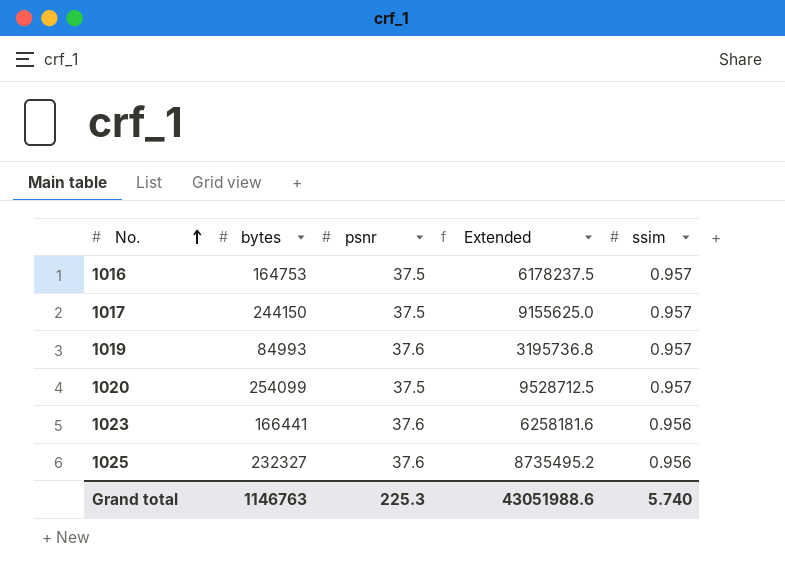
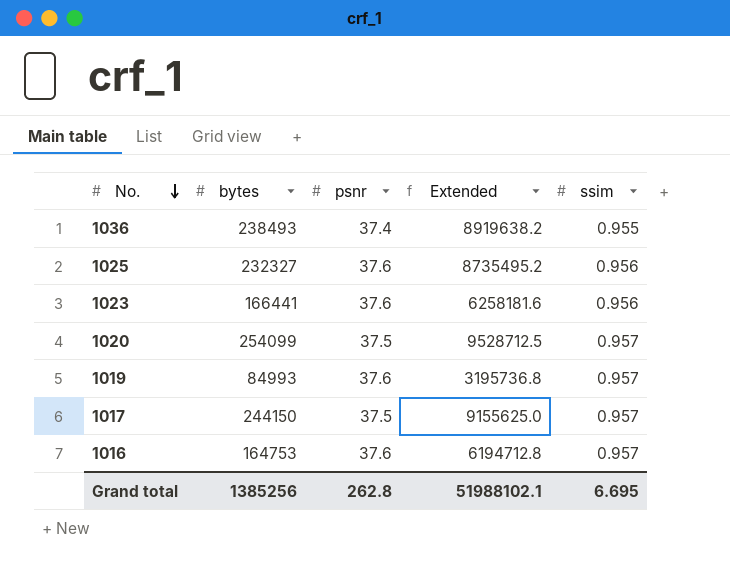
row order: No. ascending -> No. descending
row 1036: none -> 238493 | 37.4 | 8919638.2 | 0.955
1016 | psnr: 37.5 -> 37.6
1016 | Extended: 6178237.5 -> 6194712.8
Grand total | bytes: 1146763 -> 1385256
Grand total | psnr: 225.3 -> 262.8
Grand total | Extended: 43051988.6 -> 51988102.1
Grand total | ssim: 5.740 -> 6.695

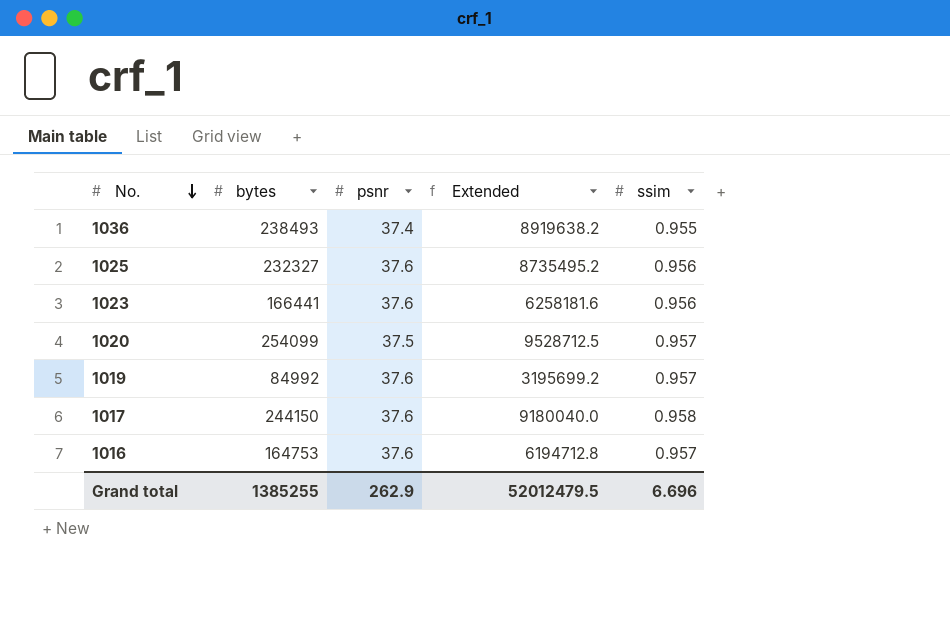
1019 | bytes: 84993 -> 84992
1019 | Extended: 3195736.8 -> 3195699.2
1017 | psnr: 37.5 -> 37.6
1017 | Extended: 9155625.0 -> 9180040.0
1017 | ssim: 0.957 -> 0.958
Grand total | bytes: 1385256 -> 1385255
Grand total | psnr: 262.8 -> 262.9
Grand total | Extended: 51988102.1 -> 52012479.5
Grand total | ssim: 6.695 -> 6.696

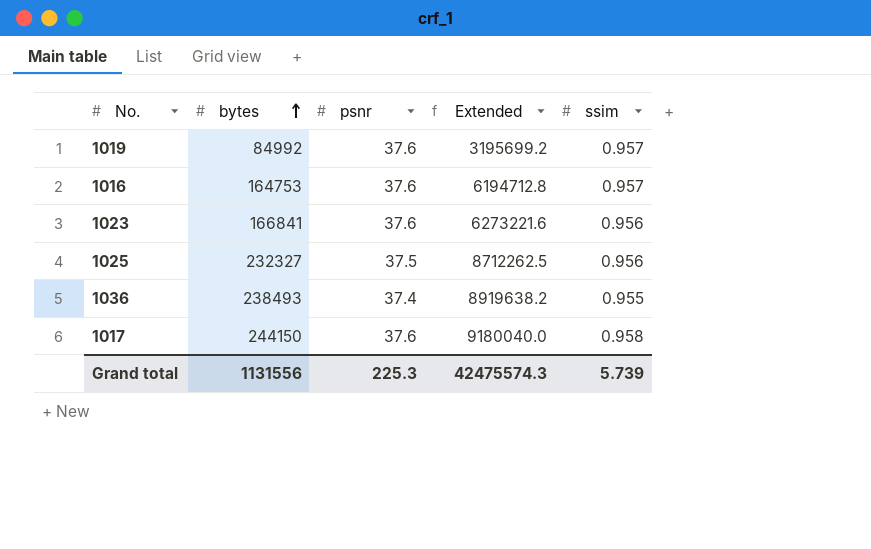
row order: No. descending -> bytes ascending
row 1020: 254099 | 37.5 | 9528712.5 | 0.957 -> none
1023 | bytes: 166441 -> 166841
1023 | Extended: 6258181.6 -> 6273221.6
1025 | psnr: 37.6 -> 37.5
1025 | Extended: 8735495.2 -> 8712262.5
Grand total | bytes: 1385255 -> 1131556
Grand total | psnr: 262.9 -> 225.3
Grand total | Extended: 52012479.5 -> 42475574.3
Grand total | ssim: 6.696 -> 5.739

